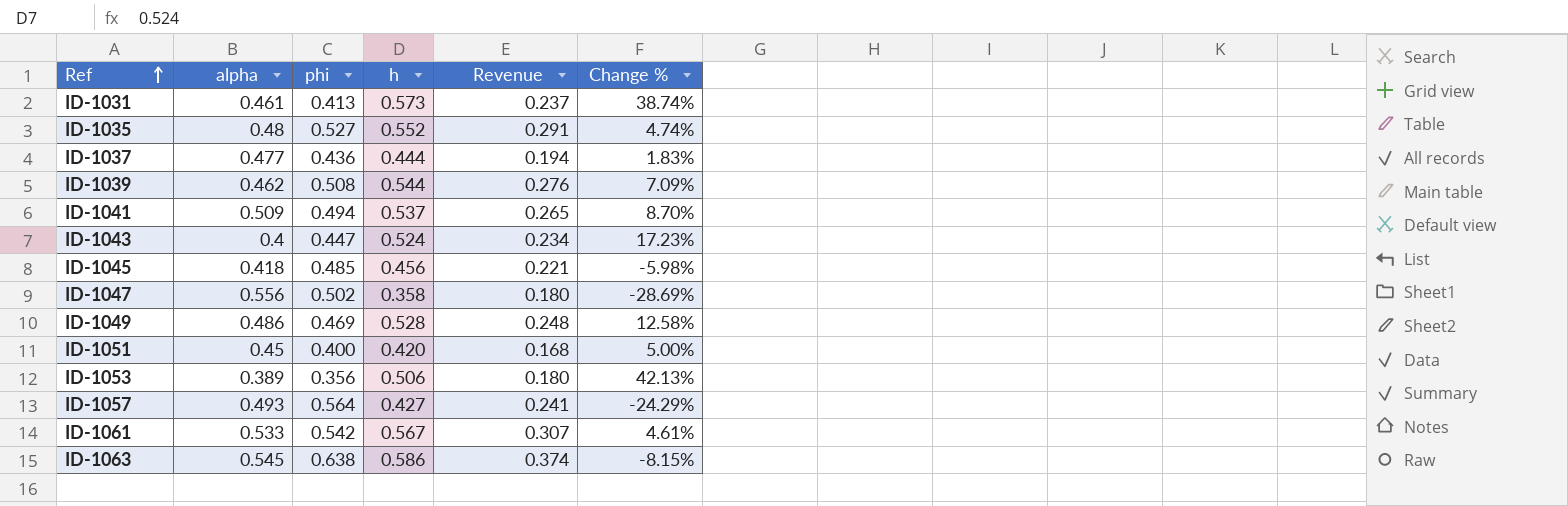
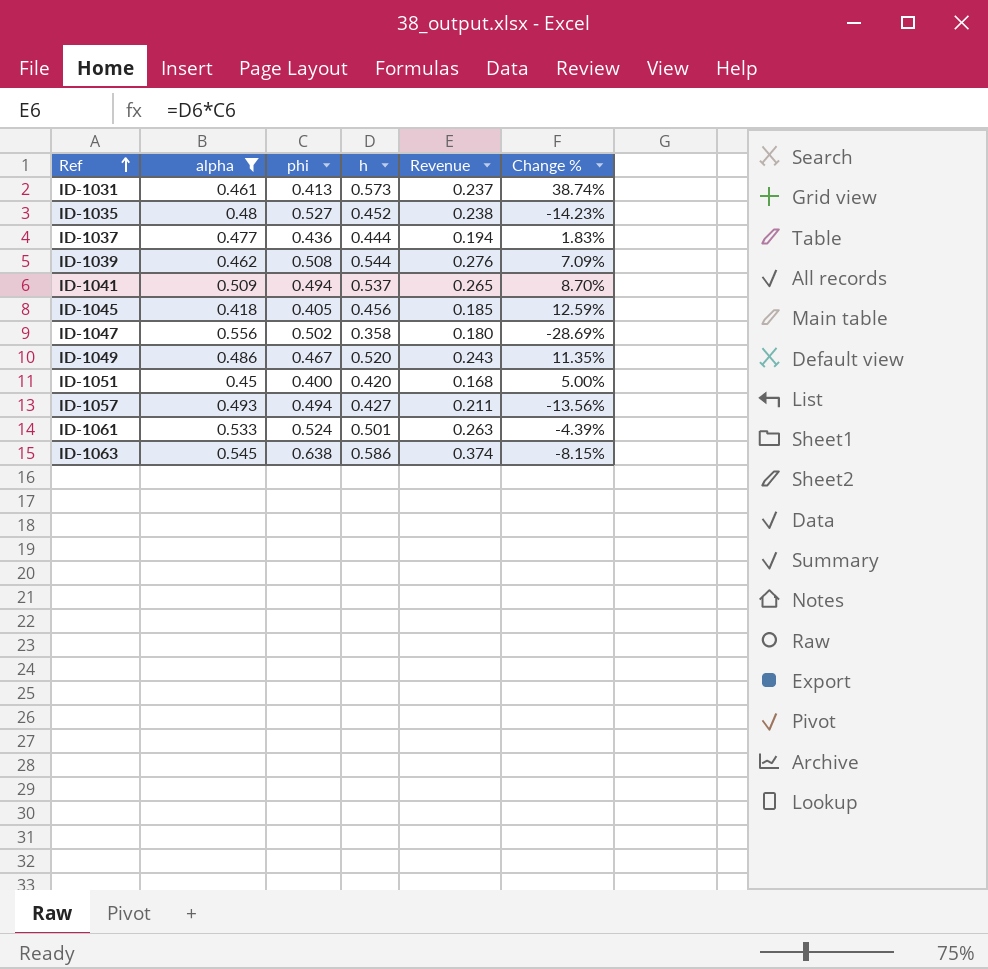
filter: none -> alpha >= 0.418
ID-1035 | h: 0.552 -> 0.452
ID-1035 | Revenue: 0.291 -> 0.238
ID-1035 | Change %: 4.74% -> -14.23%
ID-1045 | phi: 0.485 -> 0.405
ID-1045 | Revenue: 0.221 -> 0.185
ID-1045 | Change %: -5.98% -> 12.59%
ID-1049 | phi: 0.469 -> 0.467
ID-1049 | h: 0.528 -> 0.520
ID-1049 | Revenue: 0.248 -> 0.243
ID-1049 | Change %: 12.58% -> 11.35%
ID-1057 | phi: 0.564 -> 0.494
ID-1057 | Revenue: 0.241 -> 0.211
ID-1057 | Change %: -24.29% -> -13.56%
ID-1061 | phi: 0.542 -> 0.524
ID-1061 | h: 0.567 -> 0.501
ID-1061 | Revenue: 0.307 -> 0.263
ID-1061 | Change %: 4.61% -> -4.39%

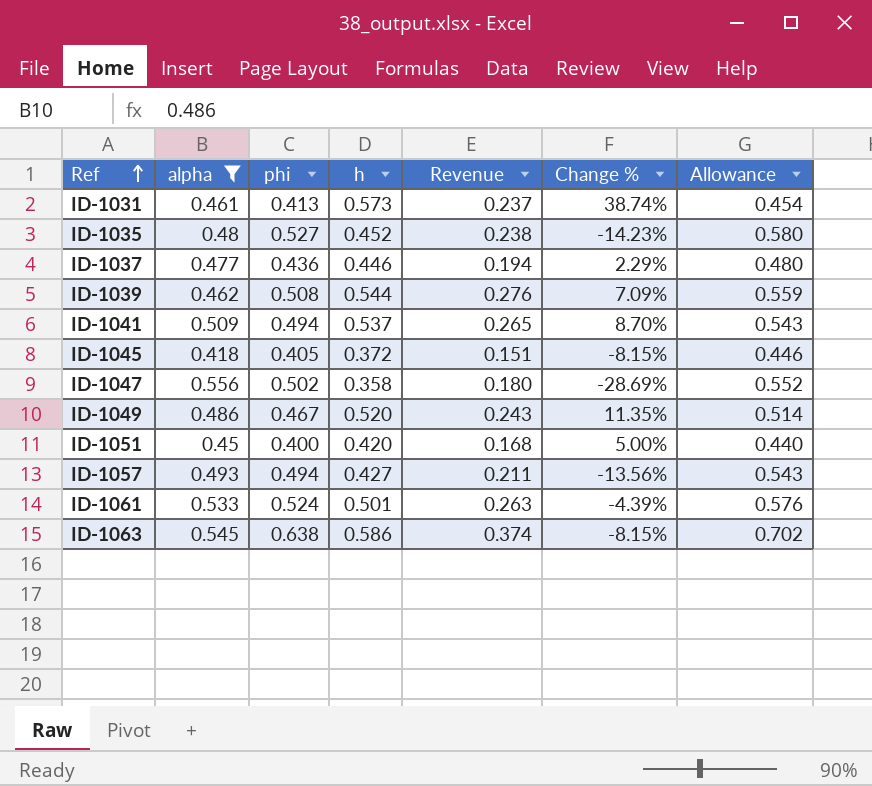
column Allowance | formula: none -> [phi] * 1.1
ID-1037 | h: 0.444 -> 0.446
ID-1037 | Change %: 1.83% -> 2.29%
ID-1045 | h: 0.456 -> 0.372
ID-1045 | Revenue: 0.185 -> 0.151
ID-1045 | Change %: 12.59% -> -8.15%

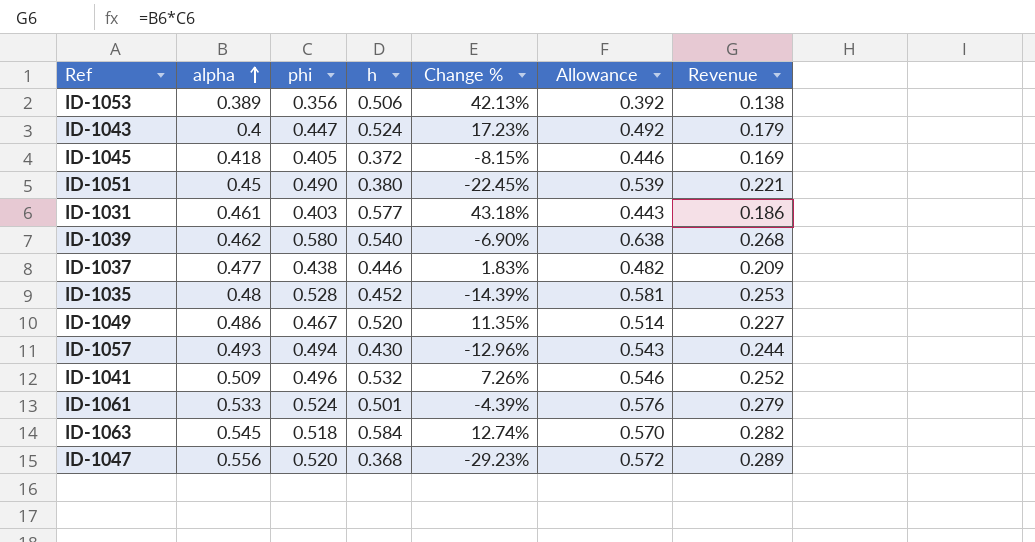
filter: alpha >= 0.418 -> none
row order: Ref ascending -> alpha ascending
column Revenue | formula: [phi] * [h] -> [alpha] * [phi]
column Revenue | position: 5 -> 7
ID-1051 | phi: 0.400 -> 0.490
ID-1051 | h: 0.420 -> 0.380
ID-1051 | Change %: 5.00% -> -22.45%
ID-1051 | Allowance: 0.440 -> 0.539
ID-1031 | phi: 0.413 -> 0.403
ID-1031 | h: 0.573 -> 0.577
ID-1031 | Change %: 38.74% -> 43.18%
ID-1031 | Allowance: 0.454 -> 0.443
ID-1039 | phi: 0.508 -> 0.580
ID-1039 | h: 0.544 -> 0.540
ID-1039 | Change %: 7.09% -> -6.90%
ID-1039 | Allowance: 0.559 -> 0.638
ID-1037 | phi: 0.436 -> 0.438
ID-1037 | Change %: 2.29% -> 1.83%
ID-1037 | Allowance: 0.480 -> 0.482
ID-1035 | phi: 0.527 -> 0.528
ID-1035 | Change %: -14.23% -> -14.39%
ID-1035 | Allowance: 0.580 -> 0.581
ID-1057 | h: 0.427 -> 0.430
ID-1057 | Change %: -13.56% -> -12.96%
ID-1041 | phi: 0.494 -> 0.496
ID-1041 | h: 0.537 -> 0.532
ID-1041 | Change %: 8.70% -> 7.26%
ID-1041 | Allowance: 0.543 -> 0.546
ID-1063 | phi: 0.638 -> 0.518
ID-1063 | h: 0.586 -> 0.584
ID-1063 | Change %: -8.15% -> 12.74%
ID-1063 | Allowance: 0.702 -> 0.570
ID-1047 | phi: 0.502 -> 0.520
ID-1047 | h: 0.358 -> 0.368
ID-1047 | Change %: -28.69% -> -29.23%
ID-1047 | Allowance: 0.552 -> 0.572

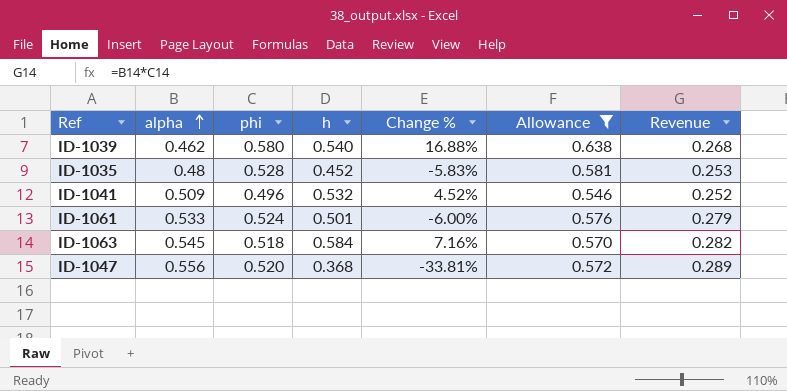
filter: none -> Allowance >= 0.546
column Change % | formula: ([h] - [phi]) / [phi] -> ([h] - [alpha]) / [alpha]

